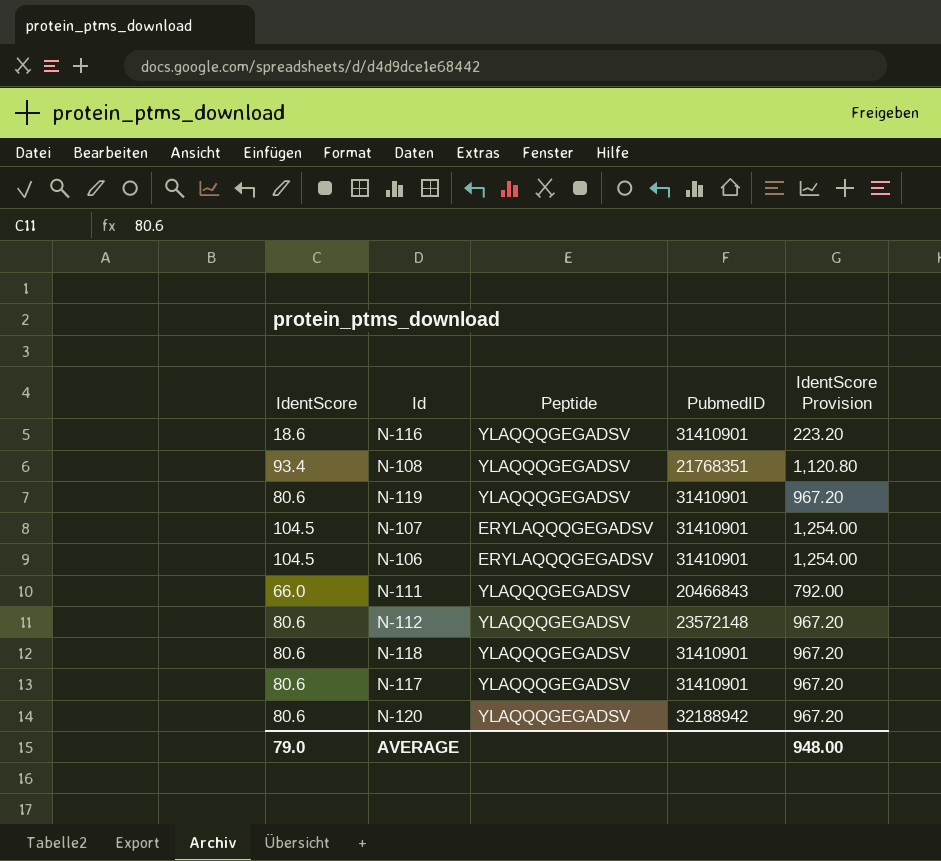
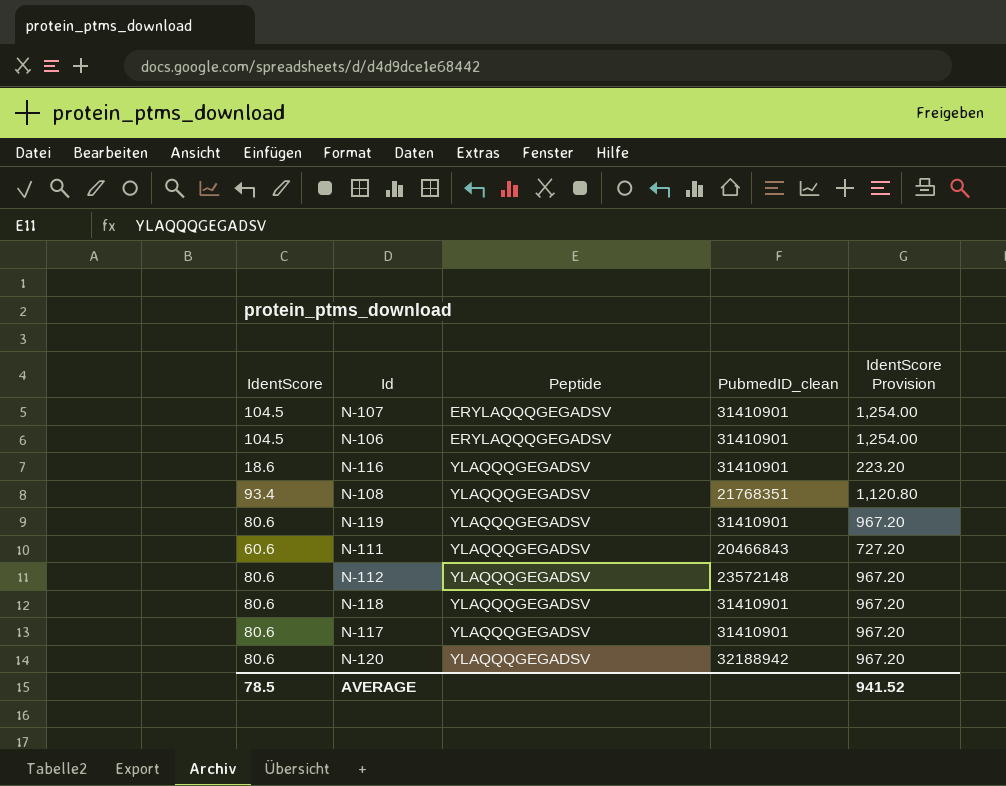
row order: none -> Peptide ascending
column name: PubmedID -> PubmedID_clean
N-111 | IdentScore: 66.0 -> 60.6
N-111 | IdentScore Provision: 792.00 -> 727.20
AVERAGE | IdentScore: 79.0 -> 78.5
AVERAGE | IdentScore Provision: 948.00 -> 941.52

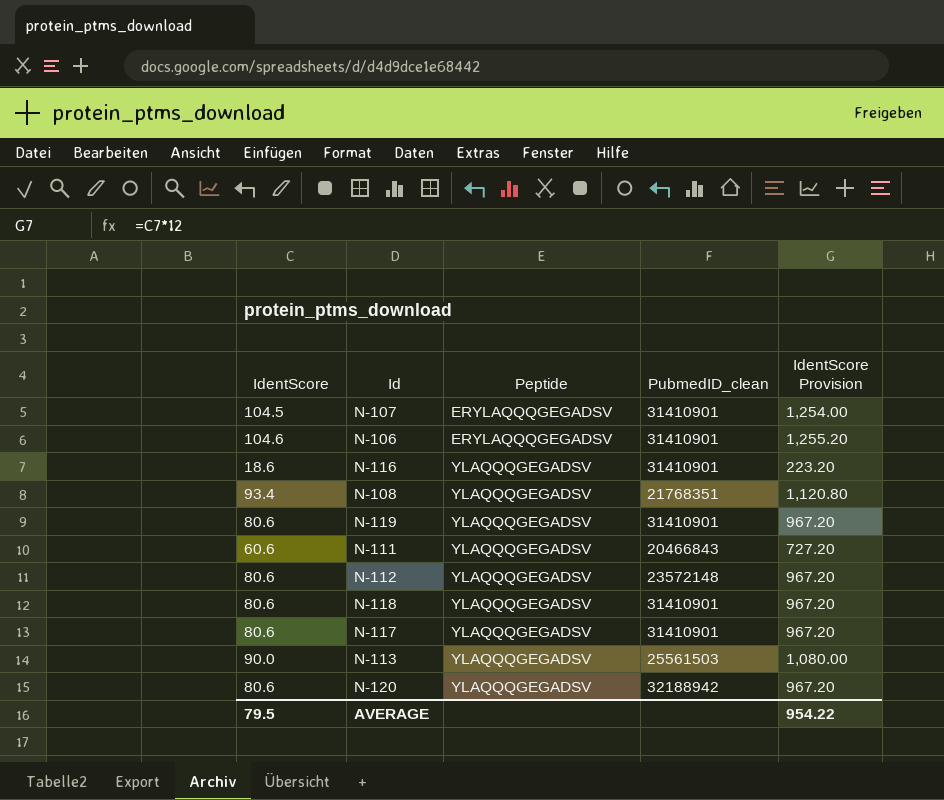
N-106 | IdentScore: 104.5 -> 104.6
N-106 | IdentScore Provision: 1,254.00 -> 1,255.20
row N-113: none -> 90.0 | YLAQQQGEGADSV | 25561503 | 1,080.00
AVERAGE | IdentScore: 78.5 -> 79.5
AVERAGE | IdentScore Provision: 941.52 -> 954.22

